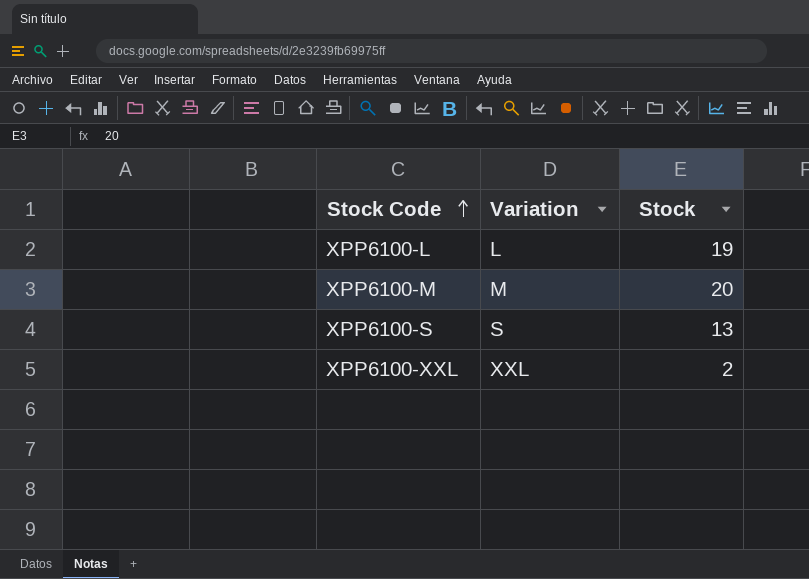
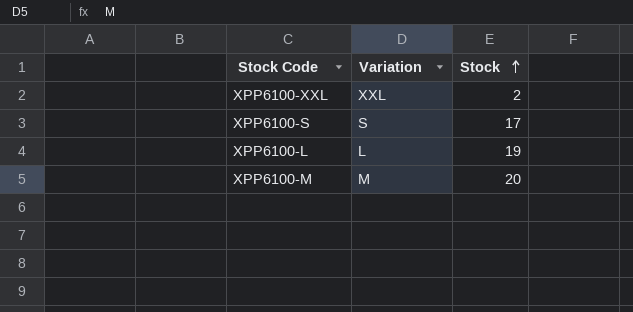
row order: Stock Code ascending -> Stock ascending
XPP6100-S | Stock: 13 -> 17

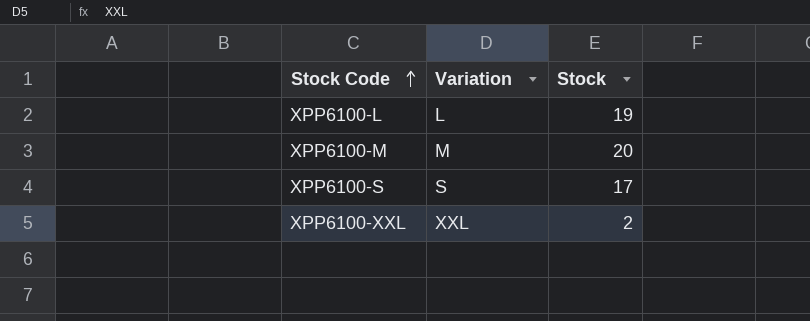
row order: Stock ascending -> Stock Code ascending

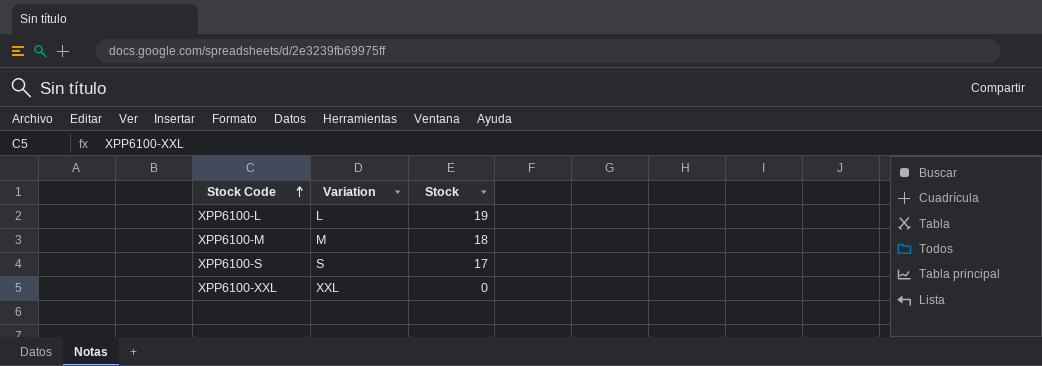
XPP6100-M | Stock: 20 -> 18
XPP6100-XXL | Stock: 2 -> 0

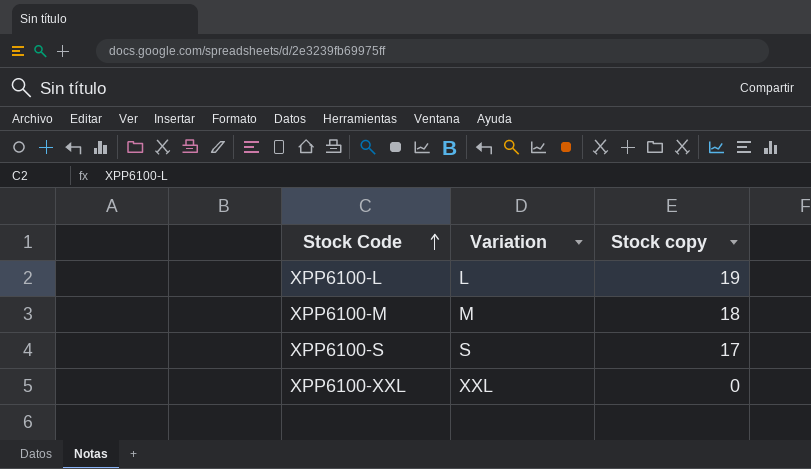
column name: Stock -> Stock copy

